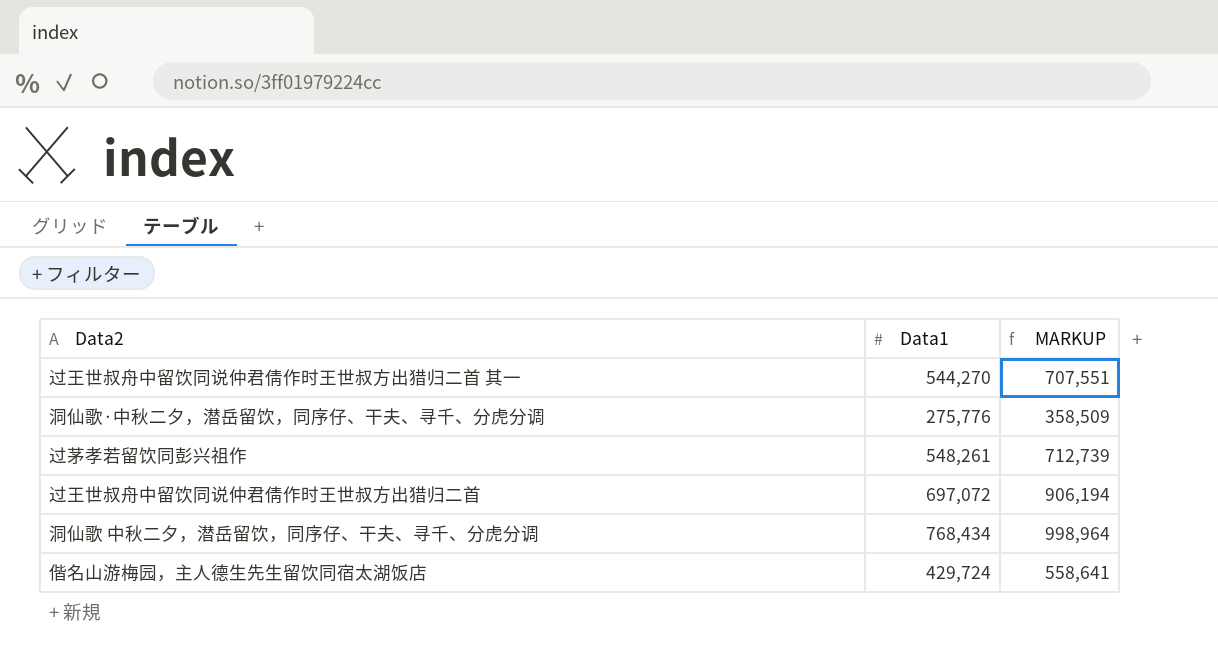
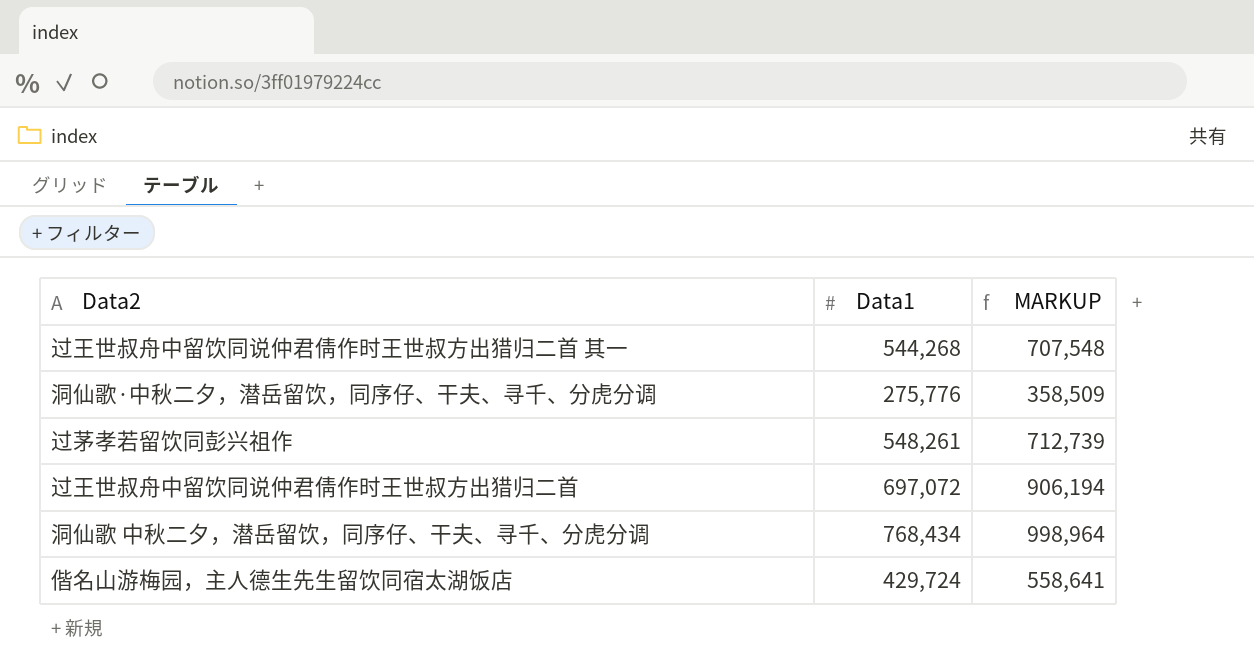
过王世叔舟中留饮同说仲君倩作时王世叔方出猎归二首 其一 | Data1: 544,270 -> 544,268
过王世叔舟中留饮同说仲君倩作时王世叔方出猎归二首 其一 | MARKUP: 707,551 -> 707,548

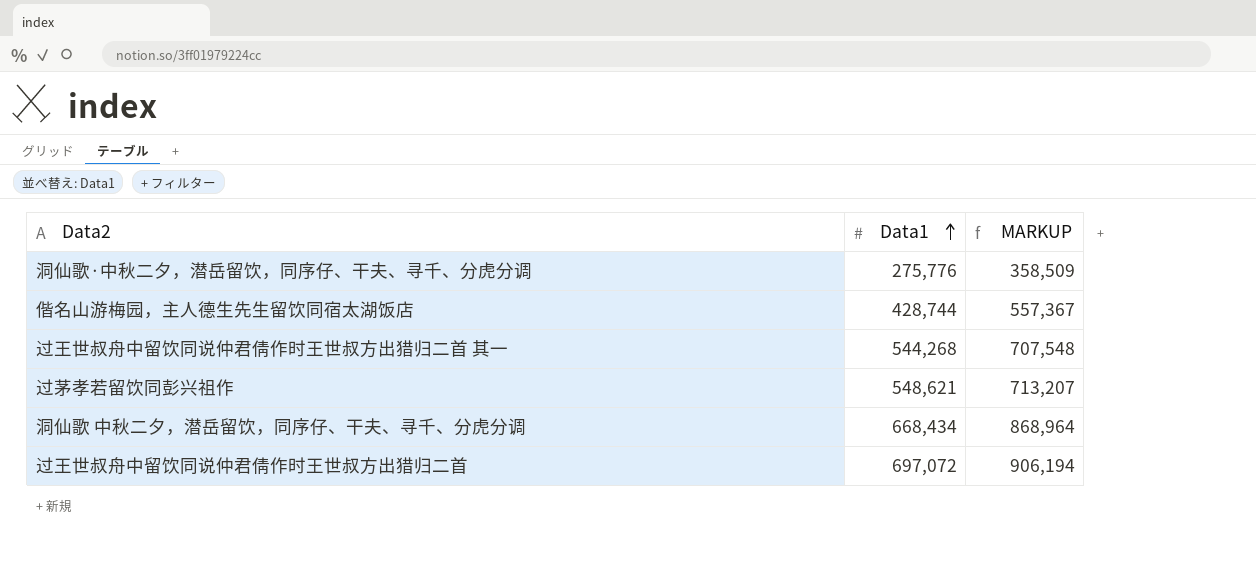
row order: none -> Data1 ascending
偕名山游梅园，主人德生先生留饮同宿太湖饭店 | Data1: 429,724 -> 428,744
偕名山游梅园，主人德生先生留饮同宿太湖饭店 | MARKUP: 558,641 -> 557,367
过茅孝若留饮同彭兴祖作 | Data1: 548,261 -> 548,621
过茅孝若留饮同彭兴祖作 | MARKUP: 712,739 -> 713,207
洞仙歌 中秋二夕，潜岳留饮，同序仔、干夫、寻千、分虎分调 | Data1: 768,434 -> 668,434
洞仙歌 中秋二夕，潜岳留饮，同序仔、干夫、寻千、分虎分调 | MARKUP: 998,964 -> 868,964

